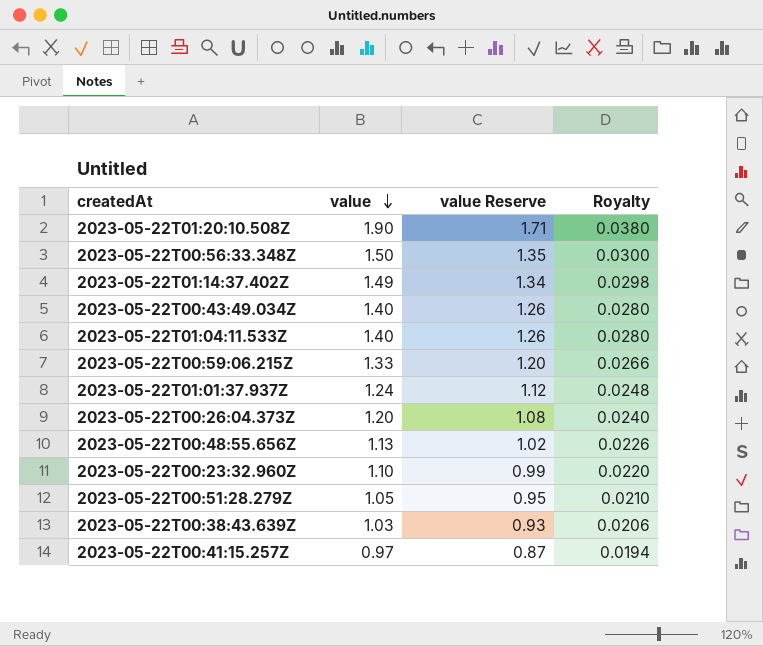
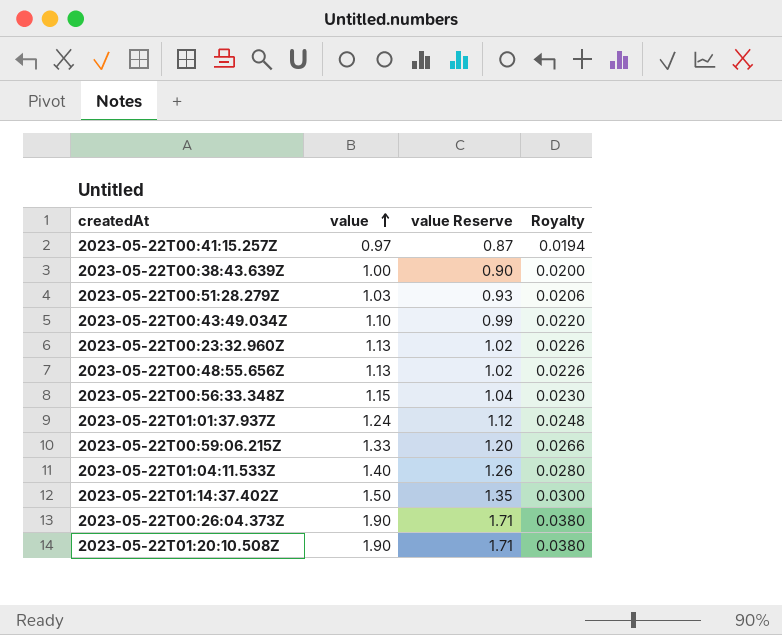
row order: value descending -> value ascending
2023-05-22T00:38:43.639Z | value: 1.03 -> 1.00
2023-05-22T00:38:43.639Z | value Reserve: 0.93 -> 0.90
2023-05-22T00:38:43.639Z | Royalty: 0.0206 -> 0.0200
2023-05-22T00:51:28.279Z | value: 1.05 -> 1.03
2023-05-22T00:51:28.279Z | value Reserve: 0.95 -> 0.93
2023-05-22T00:51:28.279Z | Royalty: 0.0210 -> 0.0206
2023-05-22T00:43:49.034Z | value: 1.40 -> 1.10
2023-05-22T00:43:49.034Z | value Reserve: 1.26 -> 0.99
2023-05-22T00:43:49.034Z | Royalty: 0.0280 -> 0.0220
2023-05-22T00:23:32.960Z | value: 1.10 -> 1.13
2023-05-22T00:23:32.960Z | value Reserve: 0.99 -> 1.02
2023-05-22T00:23:32.960Z | Royalty: 0.0220 -> 0.0226
2023-05-22T00:56:33.348Z | value: 1.50 -> 1.15
2023-05-22T00:56:33.348Z | value Reserve: 1.35 -> 1.04
2023-05-22T00:56:33.348Z | Royalty: 0.0300 -> 0.0230
2023-05-22T01:14:37.402Z | value: 1.49 -> 1.50
2023-05-22T01:14:37.402Z | value Reserve: 1.34 -> 1.35
2023-05-22T01:14:37.402Z | Royalty: 0.0298 -> 0.0300
2023-05-22T00:26:04.373Z | value: 1.20 -> 1.90
2023-05-22T00:26:04.373Z | value Reserve: 1.08 -> 1.71
2023-05-22T00:26:04.373Z | Royalty: 0.0240 -> 0.0380

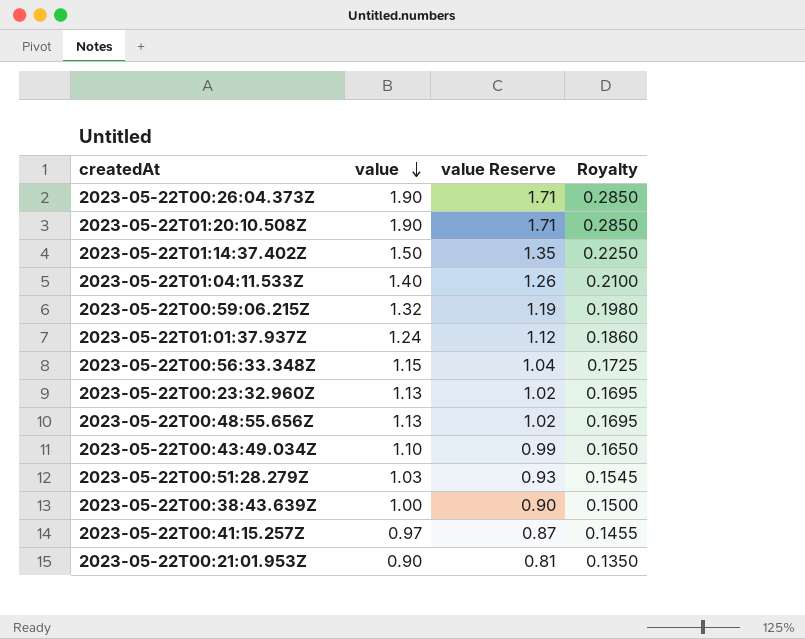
row order: value ascending -> value descending
column Royalty | formula: [value] * 0.02 -> [value] * 0.15
2023-05-22T00:59:06.215Z | value: 1.33 -> 1.32
2023-05-22T00:59:06.215Z | value Reserve: 1.20 -> 1.19
row 2023-05-22T00:21:01.953Z: none -> 0.90 | 0.81 | 0.1350

